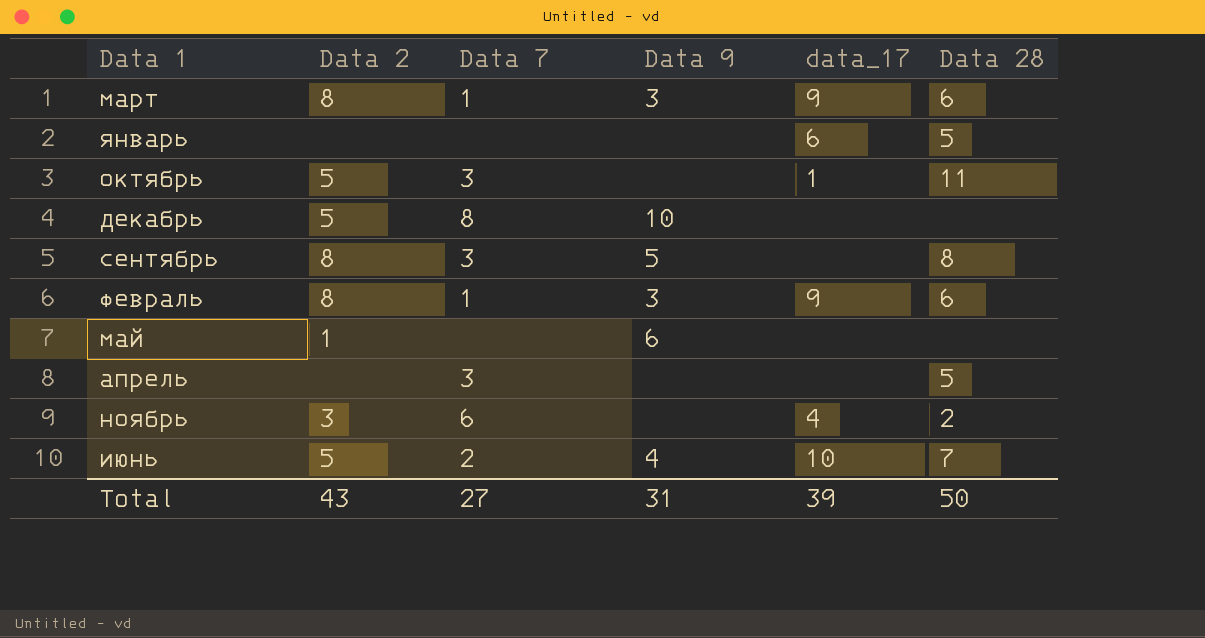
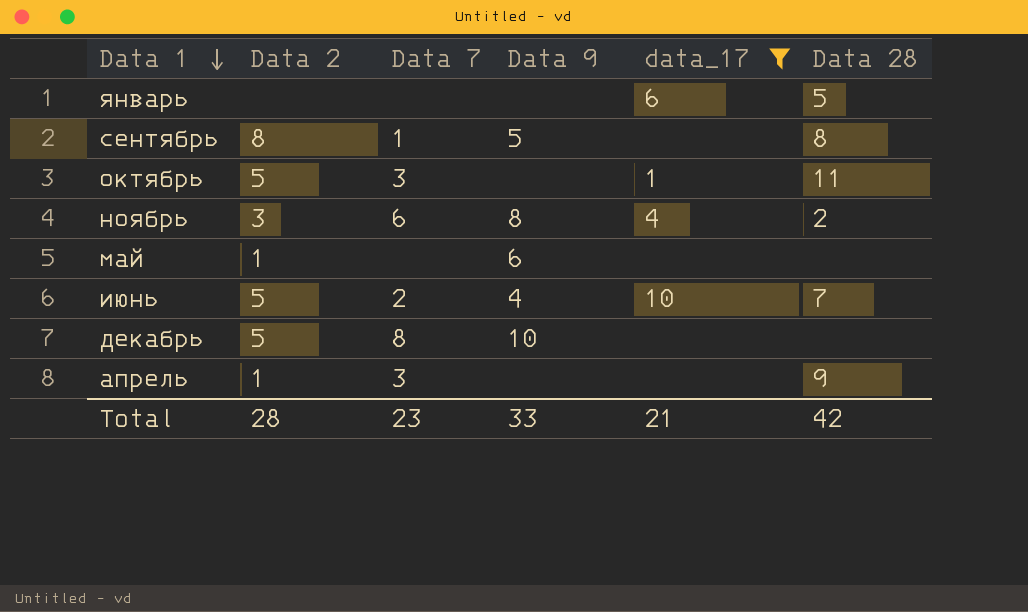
filter: none -> data_17 != 9
row order: none -> Data 1 descending
сентябрь | Data 7: 3 -> 1
ноябрь | Data 9: none -> 8
апрель | Data 2: none -> 1
апрель | Data 28: 5 -> 9
Total | Data 2: 43 -> 28
Total | Data 7: 27 -> 23
Total | Data 9: 31 -> 33
Total | data_17: 39 -> 21
Total | Data 28: 50 -> 42

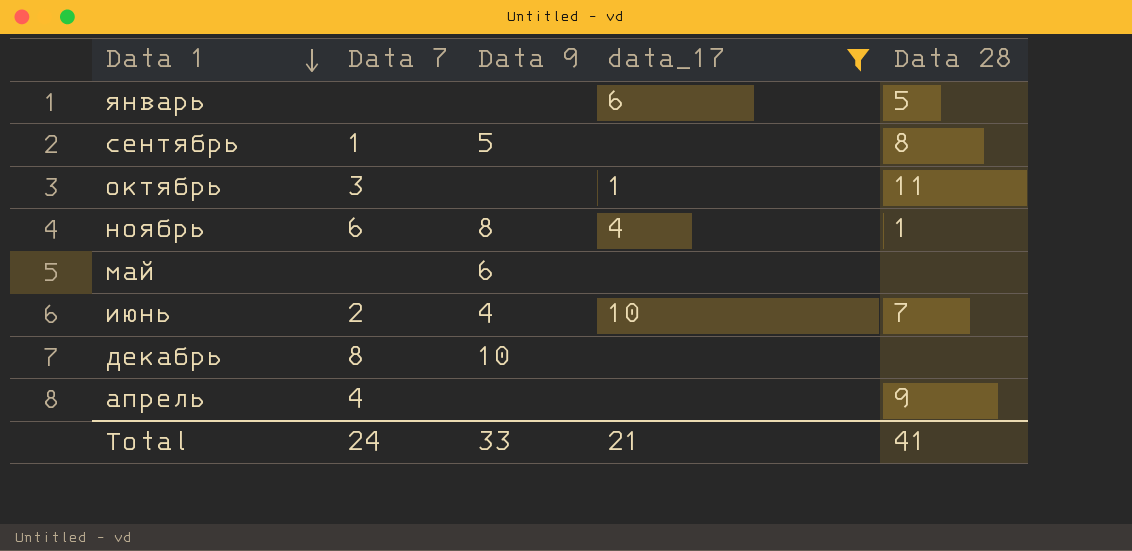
column Data 2 | position: 2 -> none
ноябрь | Data 28: 2 -> 1
апрель | Data 7: 3 -> 4
Total | Data 7: 23 -> 24
Total | Data 28: 42 -> 41

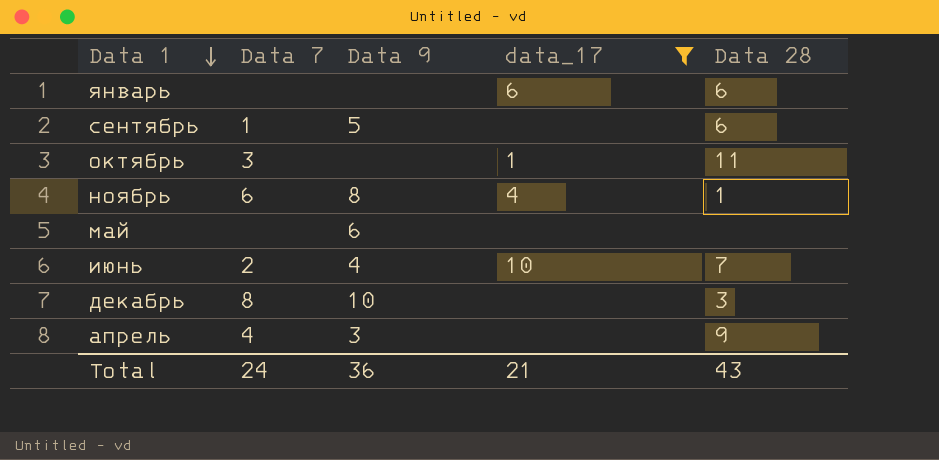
январь | Data 28: 5 -> 6
сентябрь | Data 28: 8 -> 6
декабрь | Data 28: none -> 3
апрель | Data 9: none -> 3
Total | Data 9: 33 -> 36
Total | Data 28: 41 -> 43

